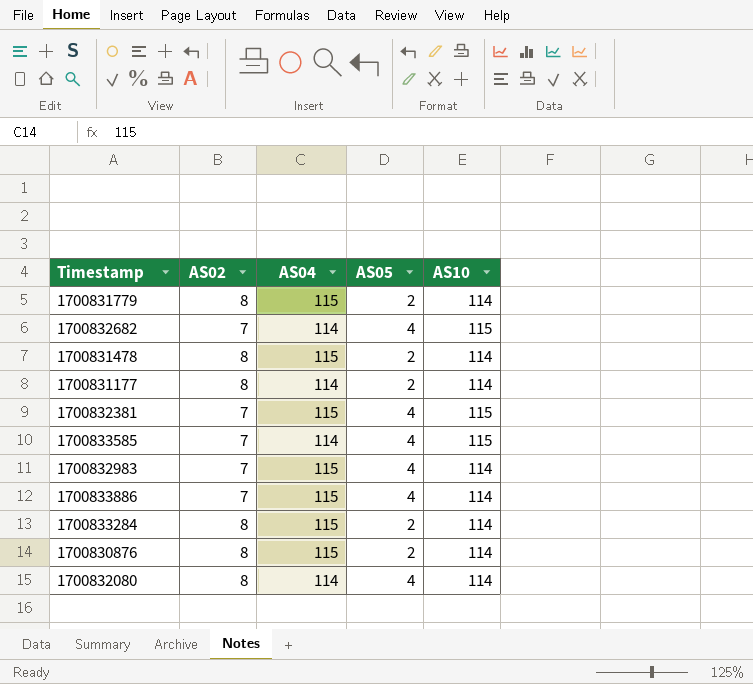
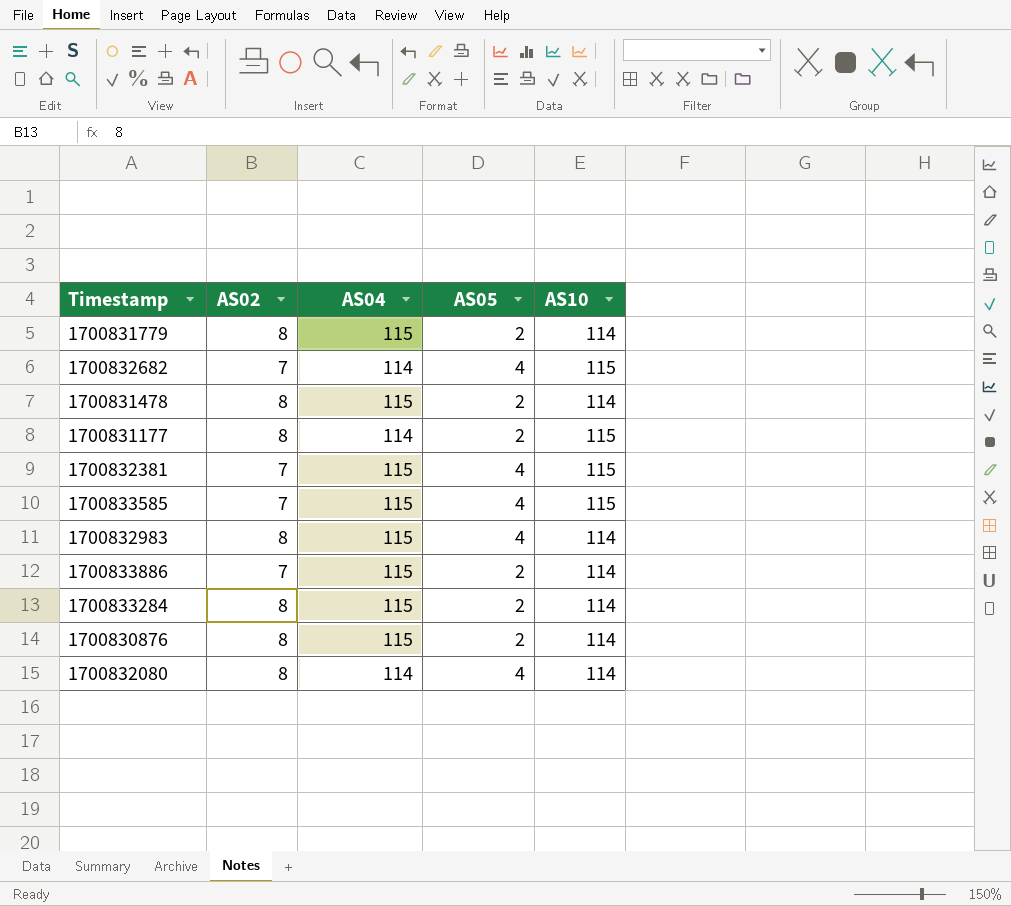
1700831177 | AS10: 114 -> 115
1700833585 | AS04: 114 -> 115
1700832983 | AS02: 7 -> 8
1700833886 | AS05: 4 -> 2

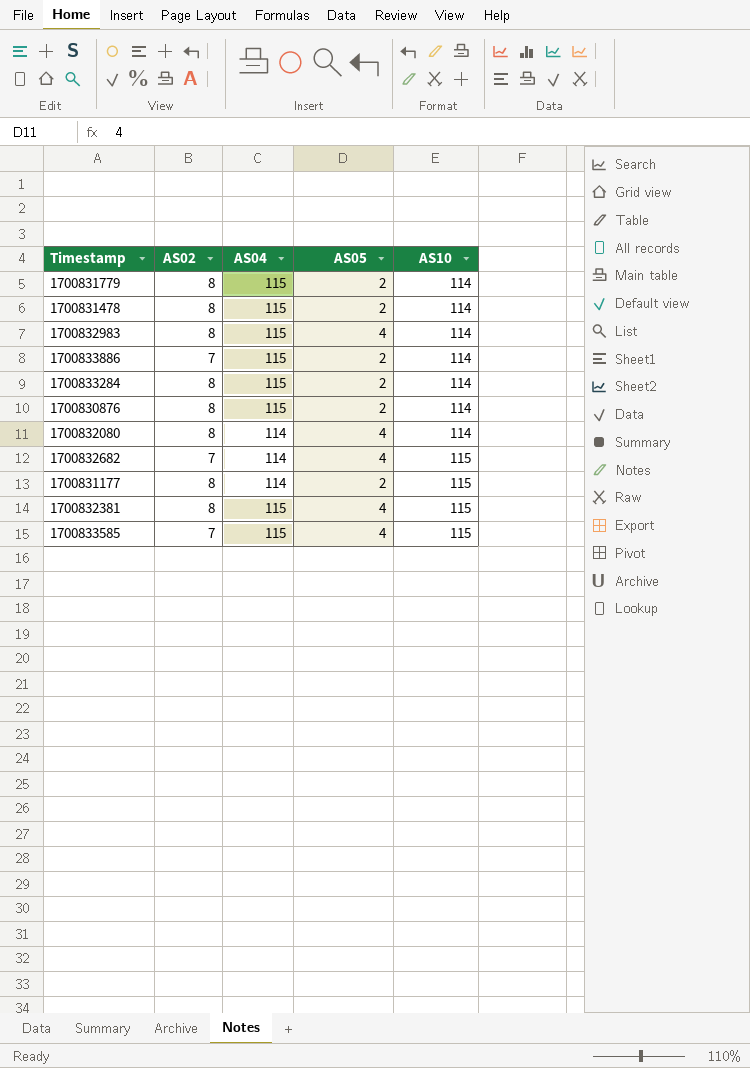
row order: none -> AS10 ascending
1700832381 | AS02: 7 -> 8

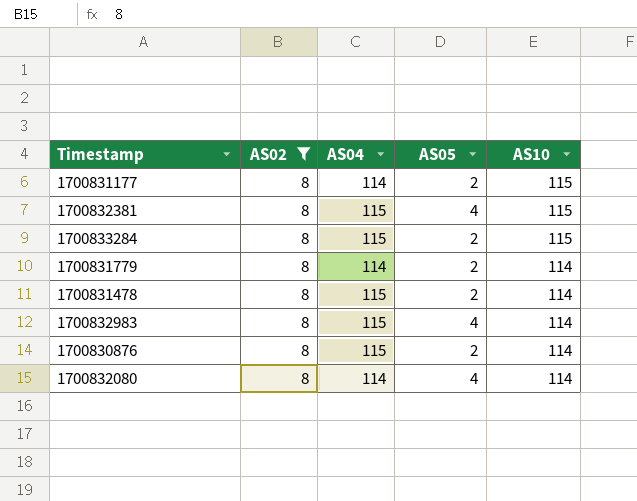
filter: none -> AS02 = 8
row order: AS10 ascending -> AS10 descending
1700833284 | AS10: 114 -> 115
1700831779 | AS04: 115 -> 114

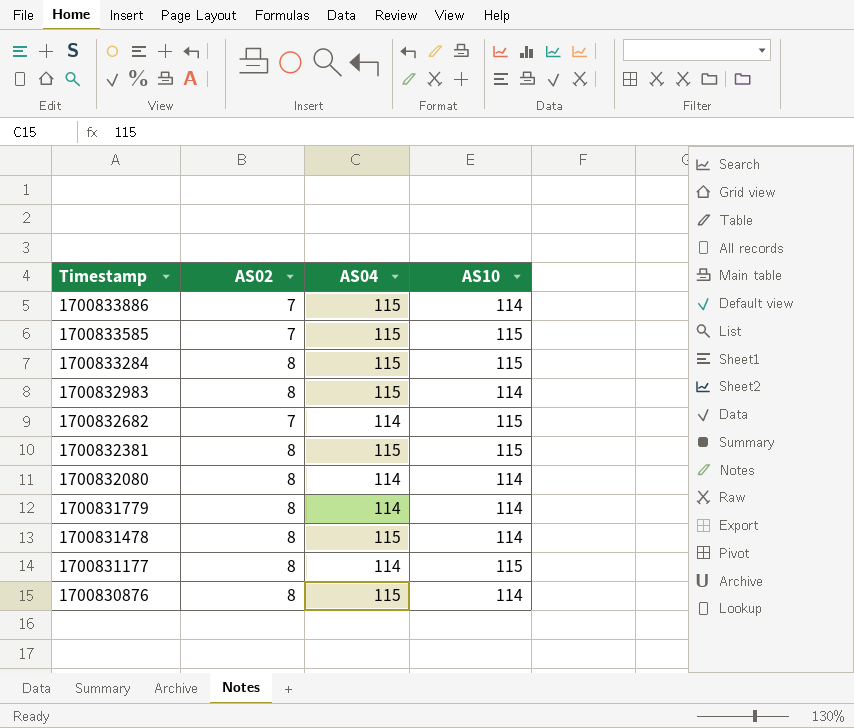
filter: AS02 = 8 -> none
row order: AS10 descending -> Timestamp descending
column AS05 | position: 4 -> none

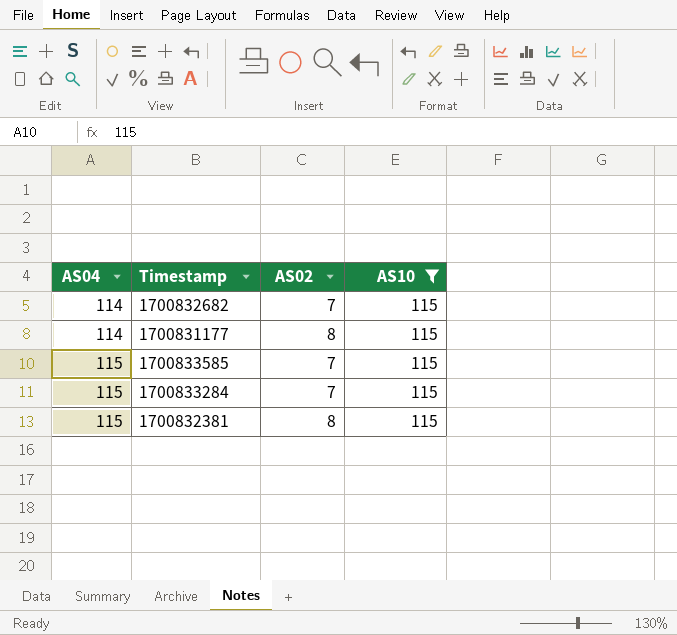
filter: none -> AS10 = 115
row order: Timestamp descending -> AS04 ascending
column AS04 | position: 3 -> 1
1700833284 | AS02: 8 -> 7

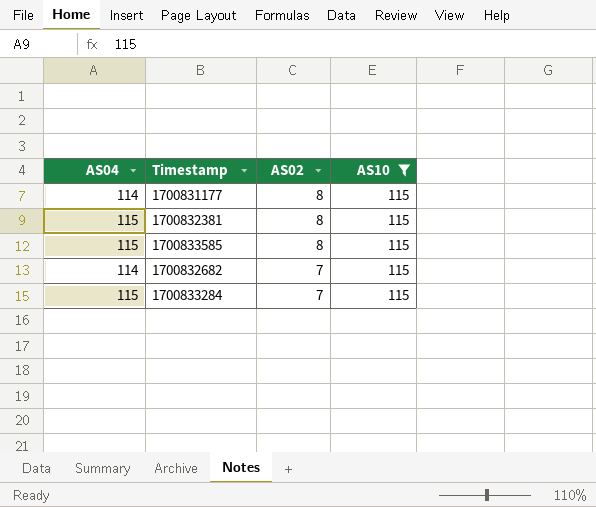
row order: AS04 ascending -> AS02 descending
1700833585 | AS02: 7 -> 8

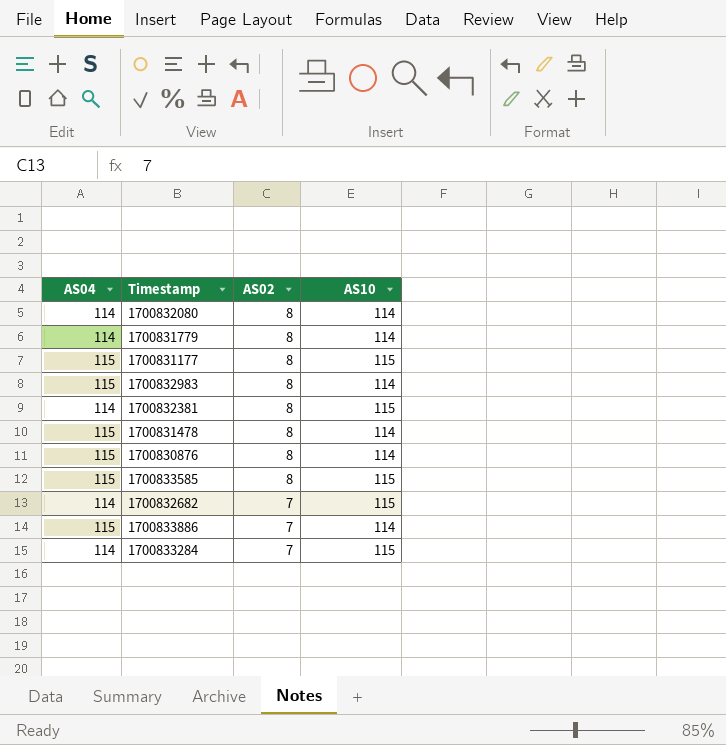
filter: AS10 = 115 -> none
1700831177 | AS04: 114 -> 115
1700832381 | AS04: 115 -> 114
1700833284 | AS04: 115 -> 114

